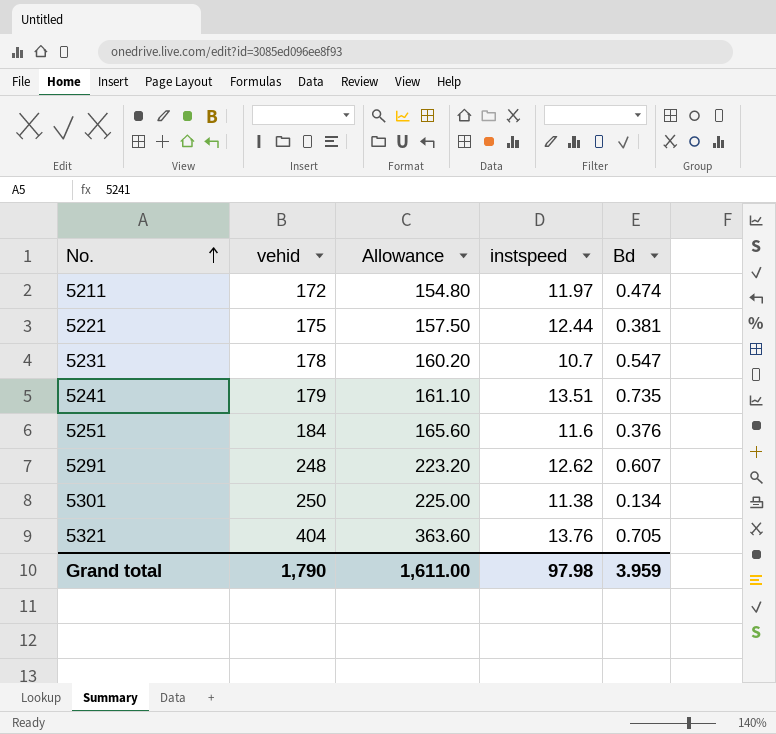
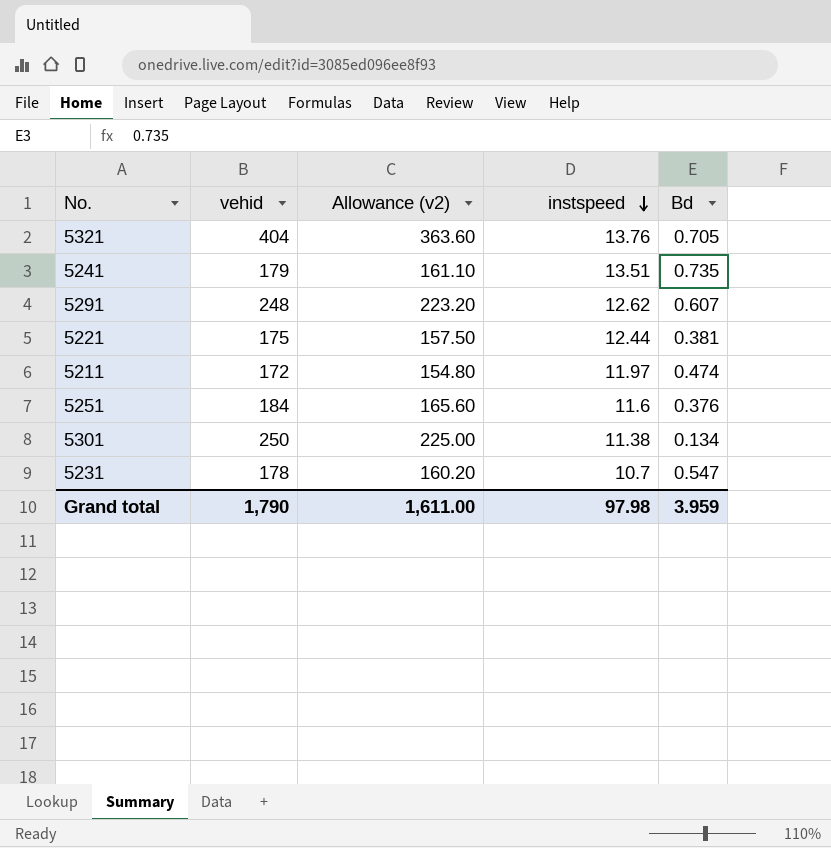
row order: No. ascending -> instspeed descending
column name: Allowance -> Allowance (v2)

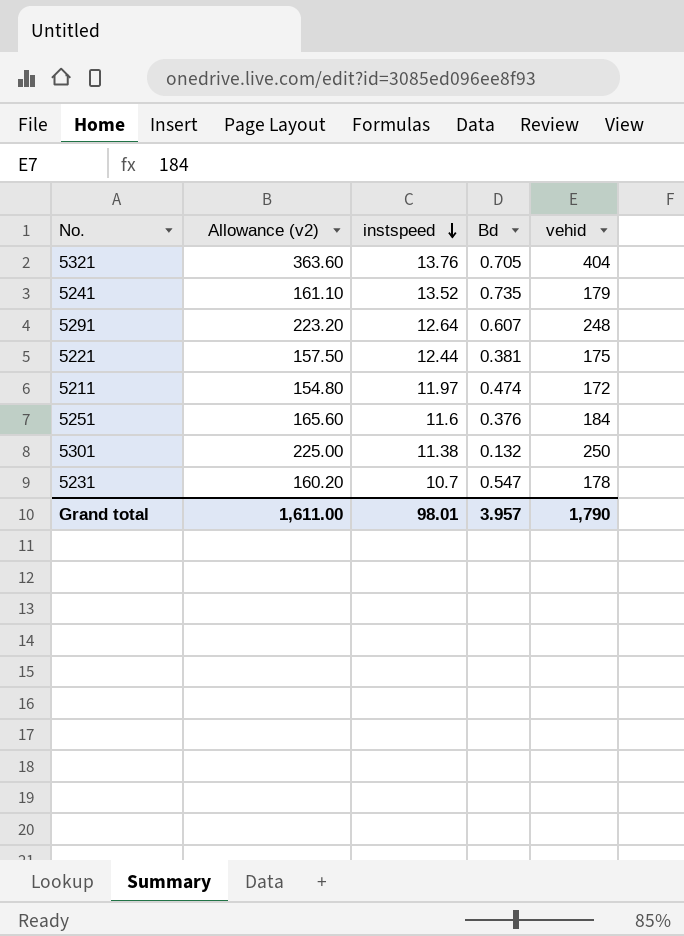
column vehid | position: 2 -> 5
5241 | instspeed: 13.51 -> 13.52
5291 | instspeed: 12.62 -> 12.64
5301 | Bd: 0.134 -> 0.132
Grand total | instspeed: 97.98 -> 98.01
Grand total | Bd: 3.959 -> 3.957

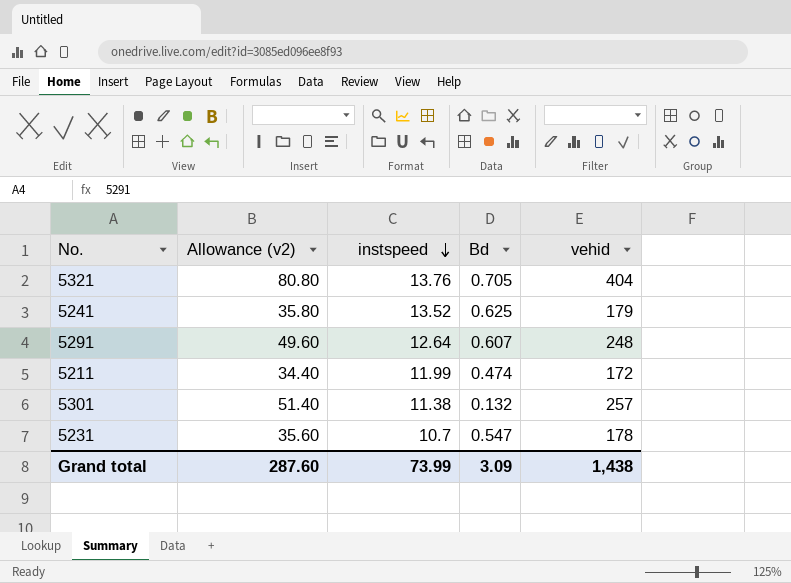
column Allowance (v2) | formula: [vehid] * 0.9 -> [vehid] * 0.2
row 5221: 157.50 | 12.44 | 0.381 | 175 -> none
row 5251: 165.60 | 11.6 | 0.376 | 184 -> none
5241 | Bd: 0.735 -> 0.625
5211 | instspeed: 11.97 -> 11.99
5301 | vehid: 250 -> 257
Grand total | Allowance (v2): 1,611.00 -> 287.60
Grand total | instspeed: 98.01 -> 73.99
Grand total | Bd: 3.957 -> 3.09
Grand total | vehid: 1,790 -> 1,438

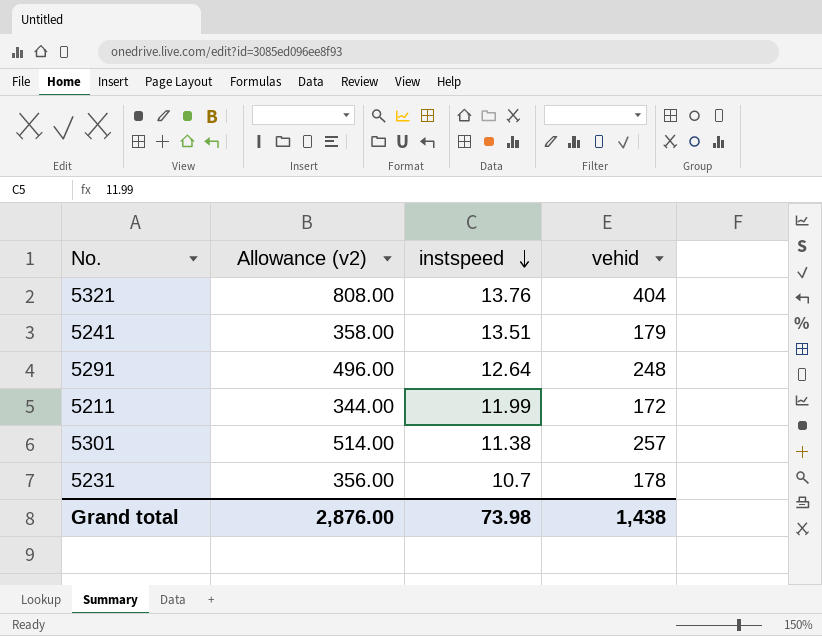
column Bd | position: 4 -> none
column Allowance (v2) | formula: [vehid] * 0.2 -> [vehid] * 2
5241 | instspeed: 13.52 -> 13.51
Grand total | Allowance (v2): 287.60 -> 2,876.00
Grand total | instspeed: 73.99 -> 73.98

